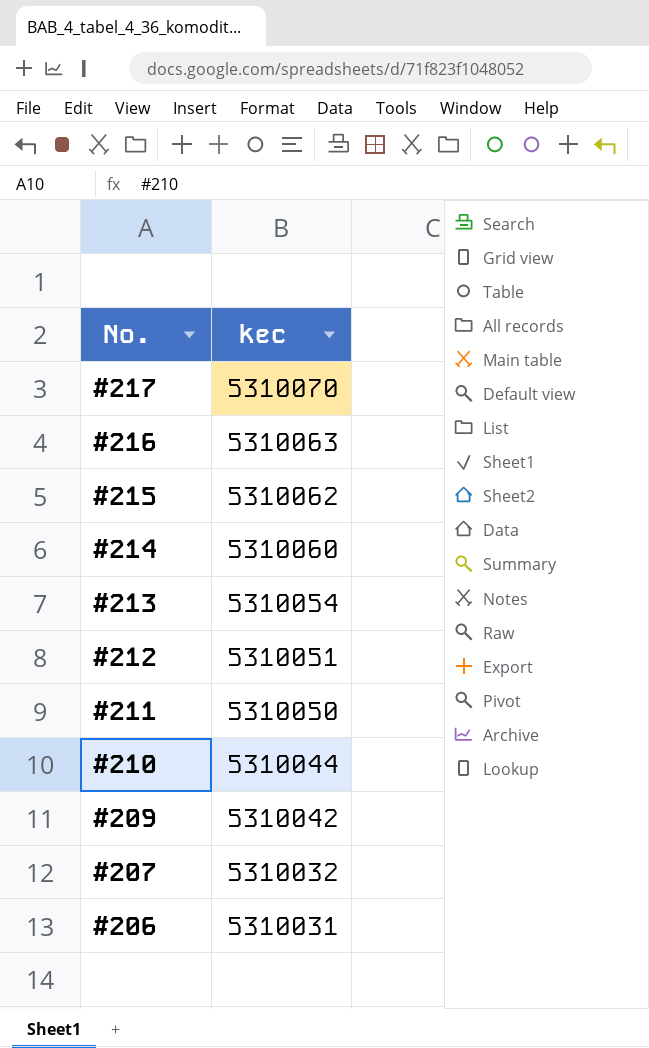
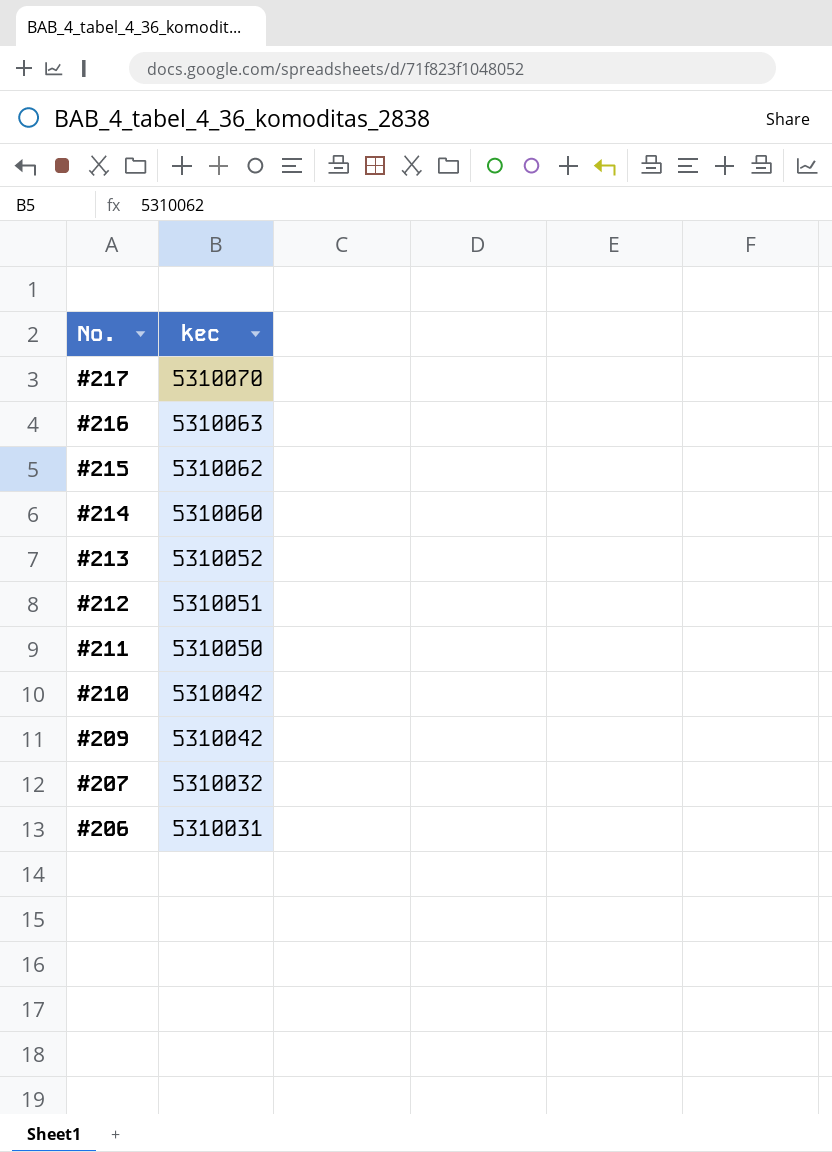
#213 | kec: 5310054 -> 5310052
#210 | kec: 5310044 -> 5310042

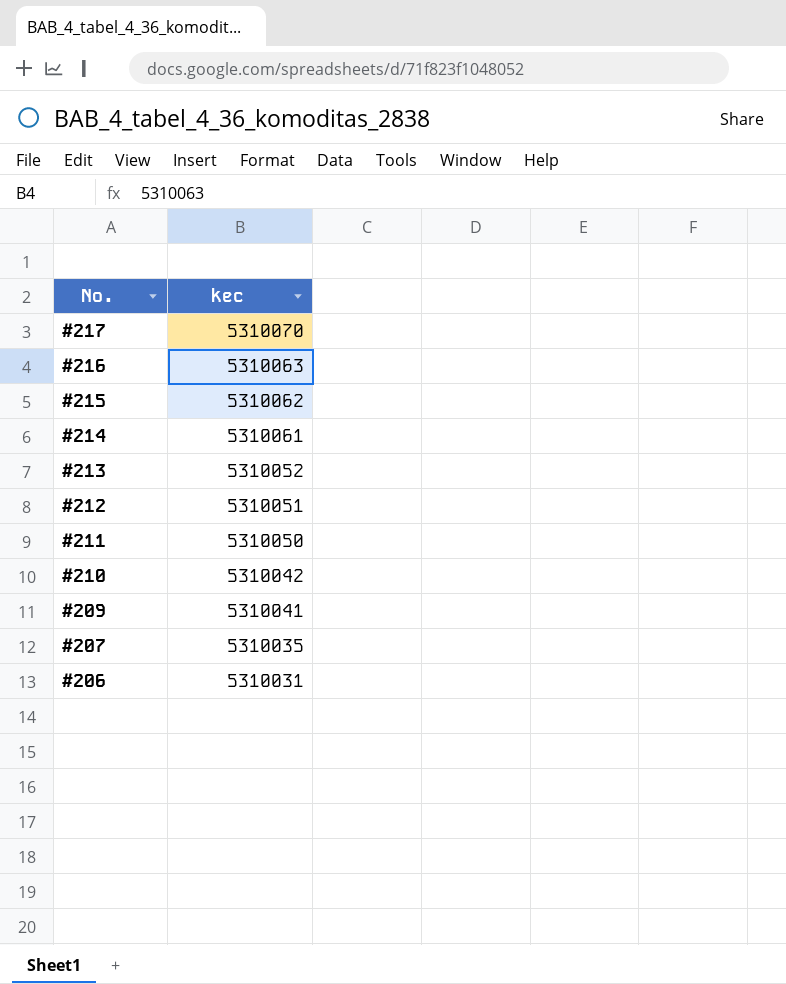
#214 | kec: 5310060 -> 5310061
#209 | kec: 5310042 -> 5310041
#207 | kec: 5310032 -> 5310035

